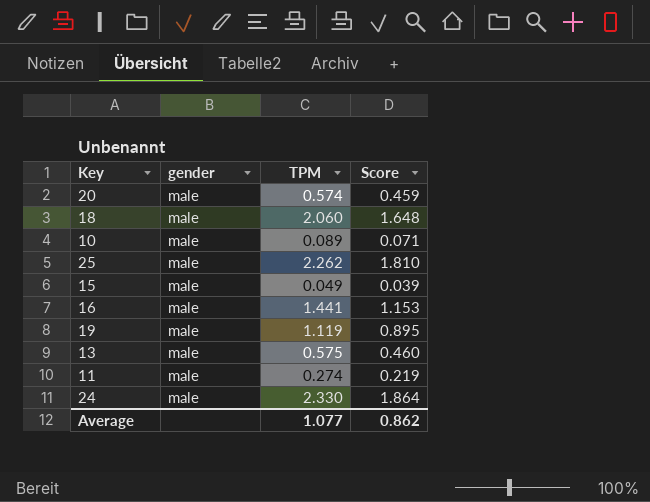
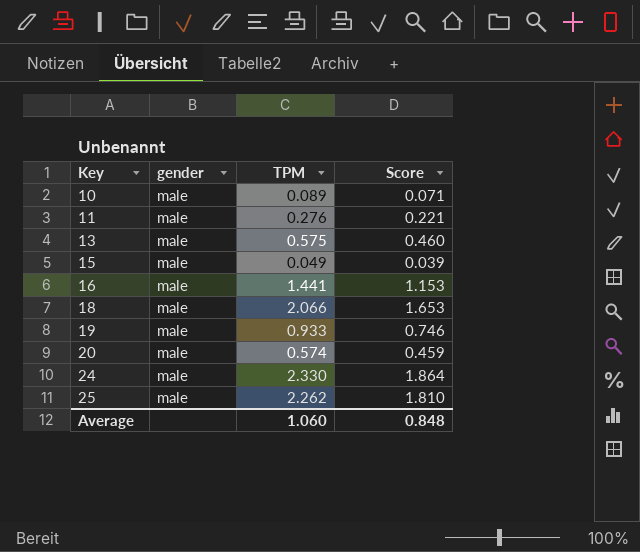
row order: none -> Key ascending
11 | TPM: 0.274 -> 0.276
11 | Score: 0.219 -> 0.221
18 | TPM: 2.060 -> 2.066
18 | Score: 1.648 -> 1.653
19 | TPM: 1.119 -> 0.933
19 | Score: 0.895 -> 0.746
Average | TPM: 1.077 -> 1.060
Average | Score: 0.862 -> 0.848

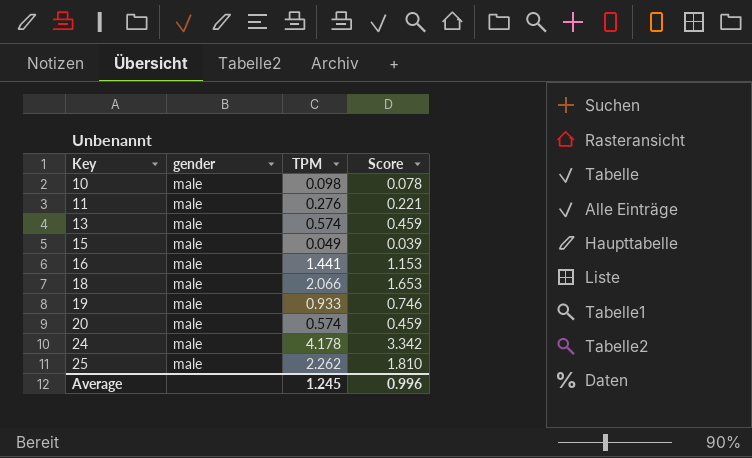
10 | TPM: 0.089 -> 0.098
10 | Score: 0.071 -> 0.078
13 | TPM: 0.575 -> 0.574
13 | Score: 0.460 -> 0.459
24 | TPM: 2.330 -> 4.178
24 | Score: 1.864 -> 3.342
Average | TPM: 1.060 -> 1.245
Average | Score: 0.848 -> 0.996

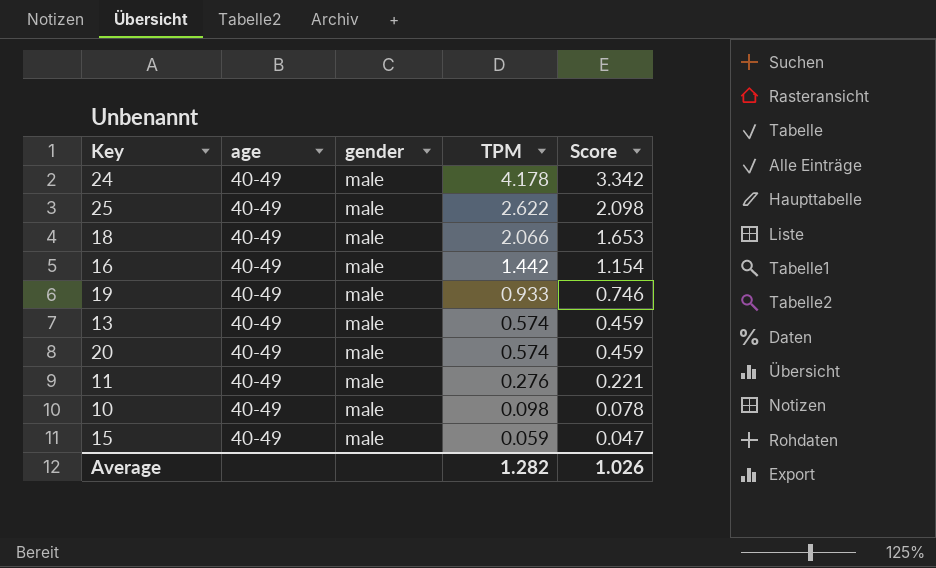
row order: Key ascending -> TPM descending
column age | position: none -> 2
25 | TPM: 2.262 -> 2.622
25 | Score: 1.810 -> 2.098
16 | TPM: 1.441 -> 1.442
16 | Score: 1.153 -> 1.154
15 | TPM: 0.049 -> 0.059
15 | Score: 0.039 -> 0.047
Average | TPM: 1.245 -> 1.282
Average | Score: 0.996 -> 1.026

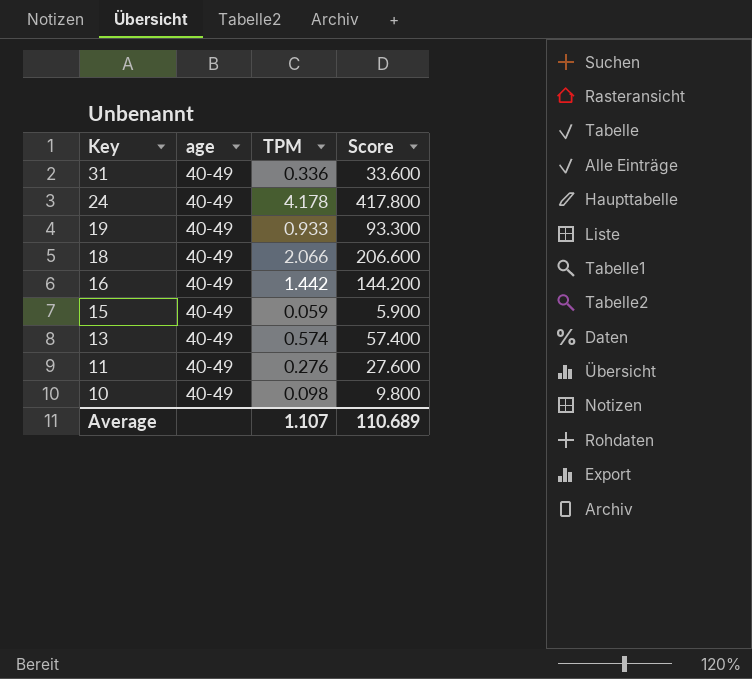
row order: TPM descending -> Key descending
column gender | position: 3 -> none
column Score | formula: [TPM] * 0.8 -> [TPM] * 100
row 25: 40-49 | male | 2.622 | 2.098 -> none
row 20: 40-49 | male | 0.574 | 0.459 -> none
row 31: none -> 40-49 | 0.336 | 33.600
Average | TPM: 1.282 -> 1.107
Average | Score: 1.026 -> 110.689

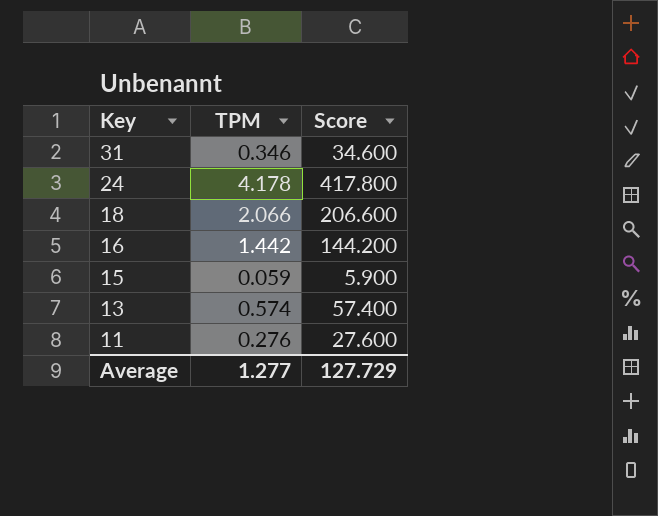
column age | position: 2 -> none
row 19: 40-49 | 0.933 | 93.300 -> none
row 10: 40-49 | 0.098 | 9.800 -> none
31 | TPM: 0.336 -> 0.346
31 | Score: 33.600 -> 34.600
Average | TPM: 1.107 -> 1.277
Average | Score: 110.689 -> 127.729

